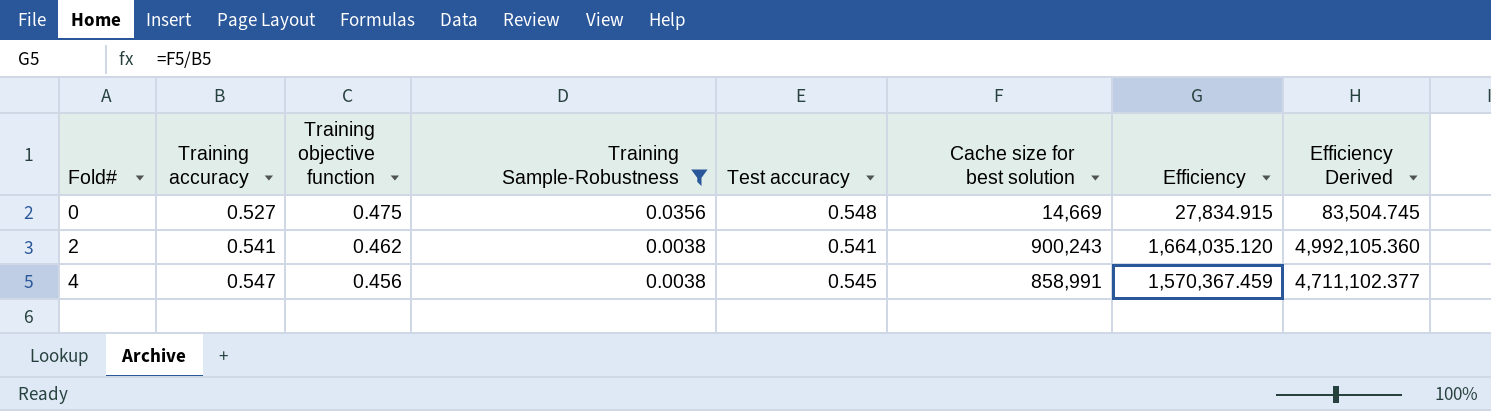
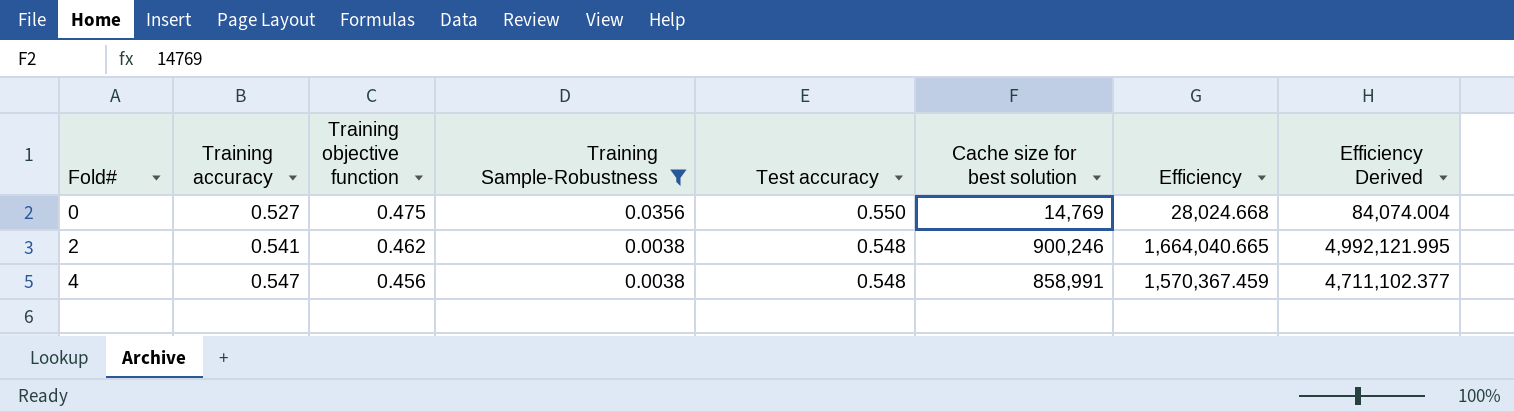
0 | Test accuracy: 0.548 -> 0.550
0 | Cache size for best solution: 14,669 -> 14,769
0 | Efficiency: 27,834.915 -> 28,024.668
0 | Efficiency Derived: 83,504.745 -> 84,074.004
2 | Test accuracy: 0.541 -> 0.548
2 | Cache size for best solution: 900,243 -> 900,246
2 | Efficiency: 1,664,035.120 -> 1,664,040.665
2 | Efficiency Derived: 4,992,105.360 -> 4,992,121.995
4 | Test accuracy: 0.545 -> 0.548

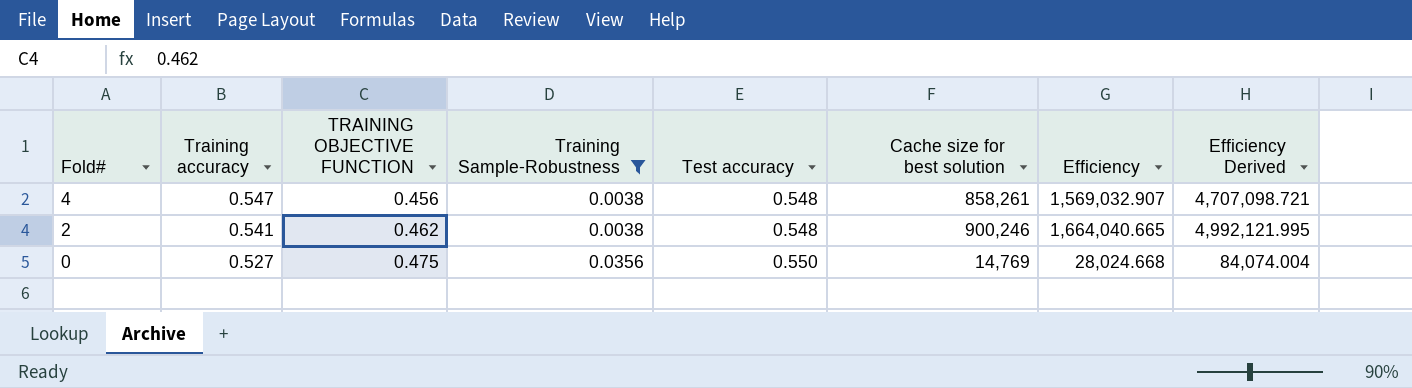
row order: Fold# ascending -> Fold# descending
column name: Training objective function -> TRAINING OBJECTIVE FUNCTION
4 | Cache size for best solution: 858,991 -> 858,261
4 | Efficiency: 1,570,367.459 -> 1,569,032.907
4 | Efficiency Derived: 4,711,102.377 -> 4,707,098.721

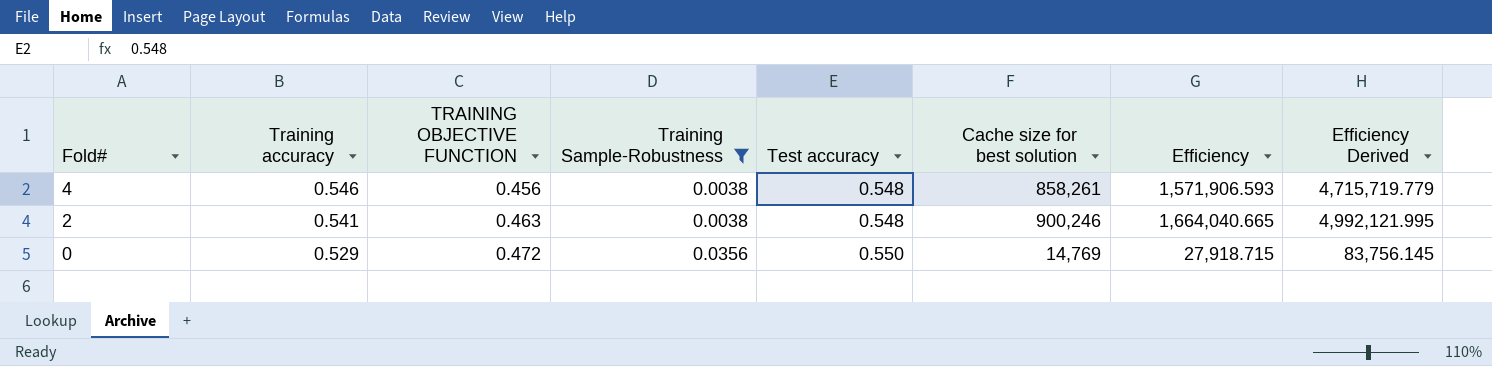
4 | Training accuracy: 0.547 -> 0.546
4 | Efficiency: 1,569,032.907 -> 1,571,906.593
4 | Efficiency Derived: 4,707,098.721 -> 4,715,719.779
2 | TRAINING OBJECTIVE FUNCTION: 0.462 -> 0.463
0 | Training accuracy: 0.527 -> 0.529
0 | TRAINING OBJECTIVE FUNCTION: 0.475 -> 0.472
0 | Efficiency: 28,024.668 -> 27,918.715
0 | Efficiency Derived: 84,074.004 -> 83,756.145

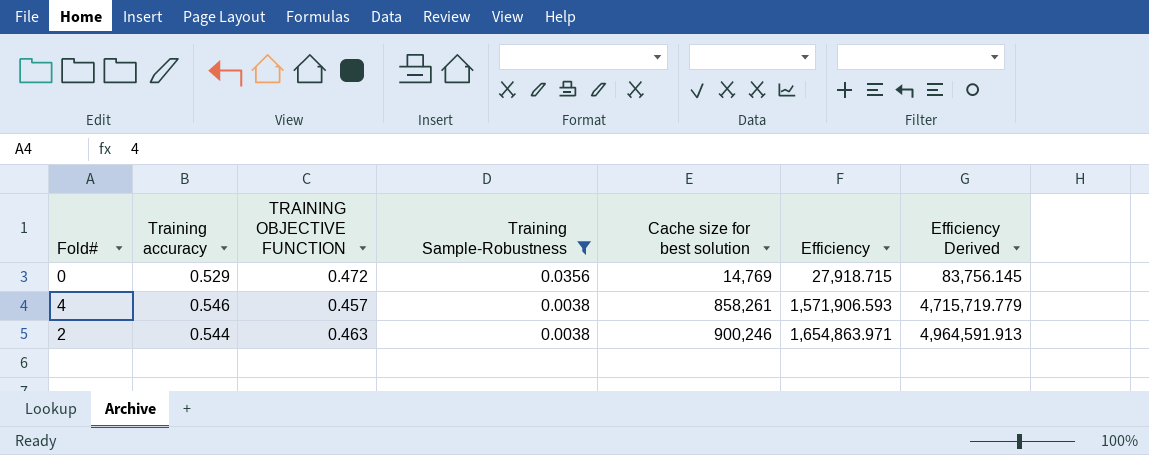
row order: Fold# descending -> Training Sample-Robustness descending
column Test accuracy | position: 5 -> none
4 | TRAINING OBJECTIVE FUNCTION: 0.456 -> 0.457
2 | Training accuracy: 0.541 -> 0.544
2 | Efficiency: 1,664,040.665 -> 1,654,863.971
2 | Efficiency Derived: 4,992,121.995 -> 4,964,591.913

